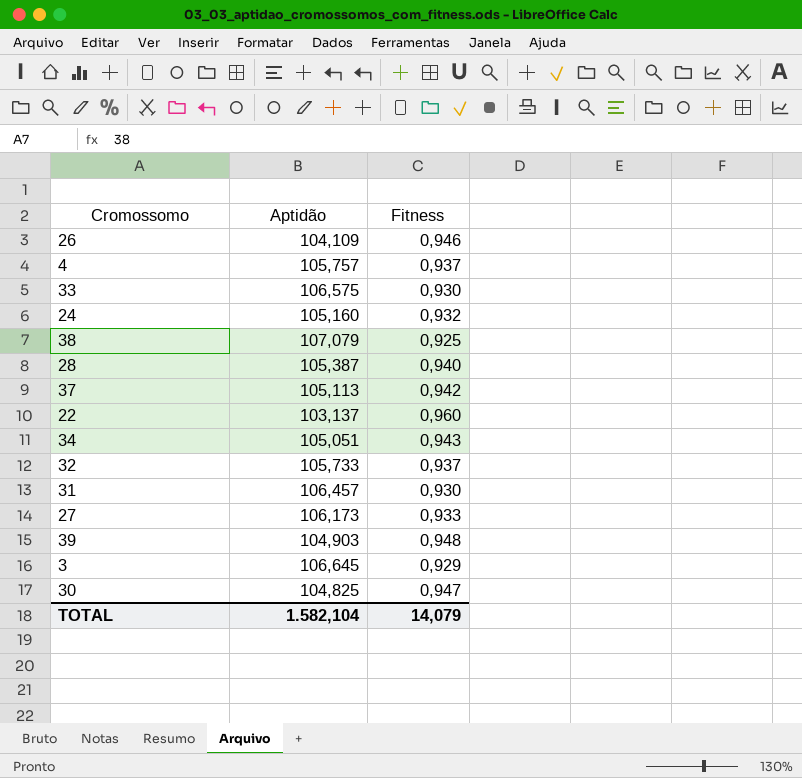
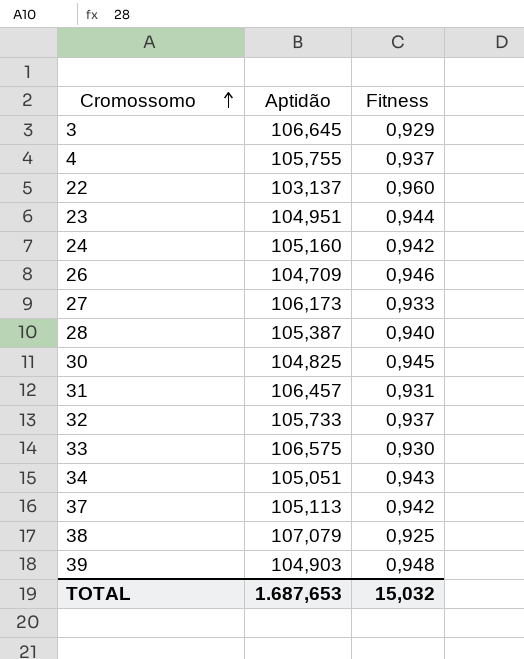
row order: none -> Cromossomo ascending
4 | Aptidão: 105,757 -> 105,755
row 23: none -> 104,951 | 0,944
24 | Fitness: 0,932 -> 0,942
26 | Aptidão: 104,109 -> 104,709
30 | Fitness: 0,947 -> 0,945
31 | Fitness: 0,930 -> 0,931
TOTAL | Aptidão: 1.582,104 -> 1.687,653
TOTAL | Fitness: 14,079 -> 15,032

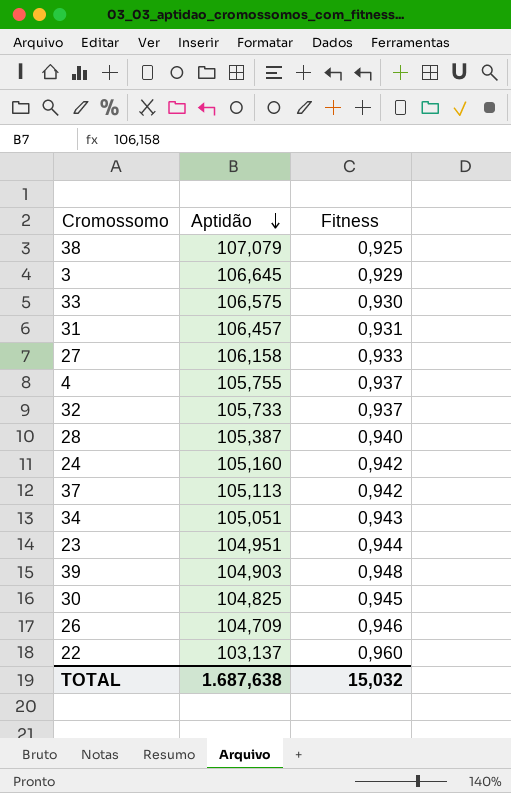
row order: Cromossomo ascending -> Aptidão descending
27 | Aptidão: 106,173 -> 106,158
TOTAL | Aptidão: 1.687,653 -> 1.687,638

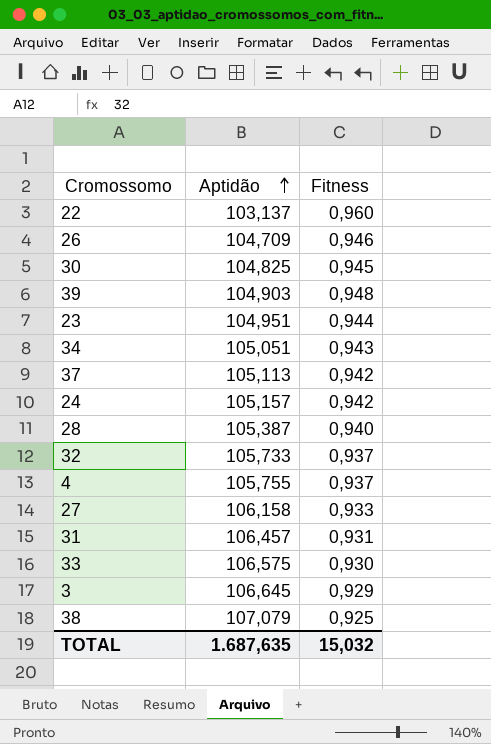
row order: Aptidão descending -> Aptidão ascending
24 | Aptidão: 105,160 -> 105,157
TOTAL | Aptidão: 1.687,638 -> 1.687,635

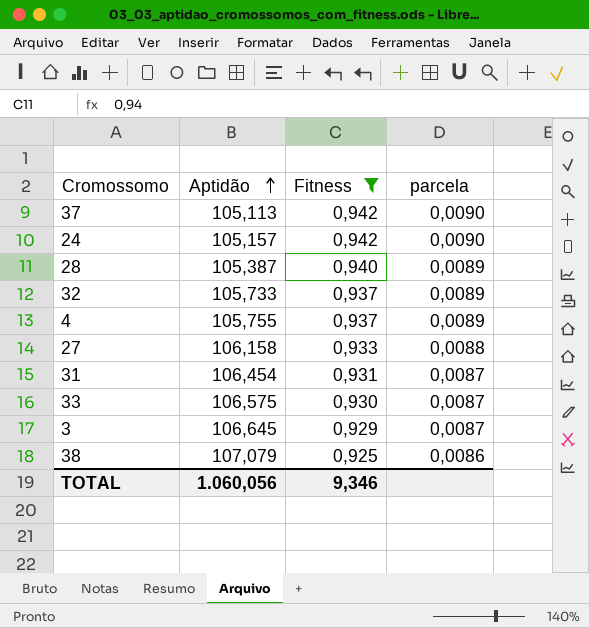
filter: none -> Fitness <= 0,942
column parcela | formula: none -> [Fitness] / [Aptidão]
31 | Aptidão: 106,457 -> 106,454
TOTAL | Aptidão: 1.687,635 -> 1.060,056
TOTAL | Fitness: 15,032 -> 9,346

